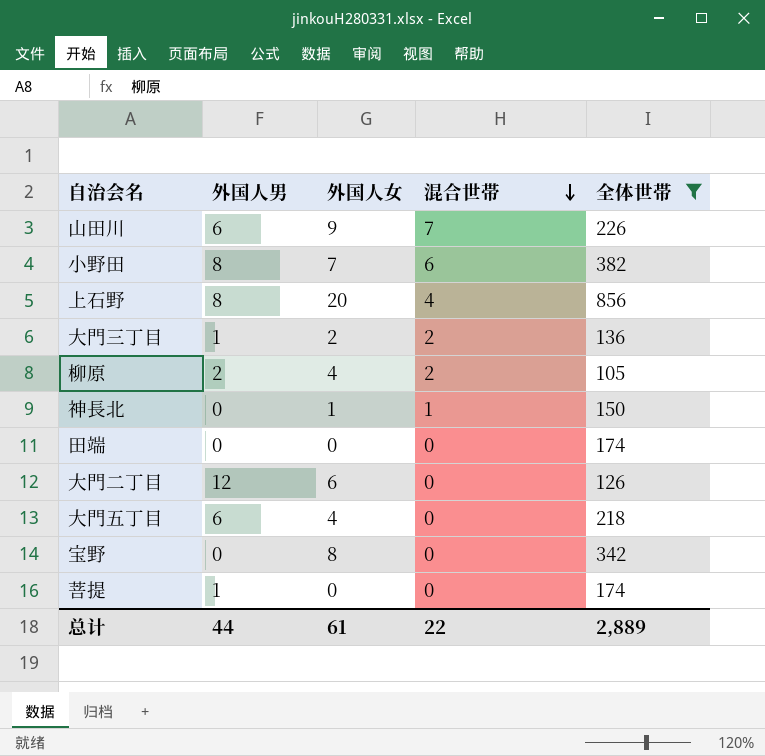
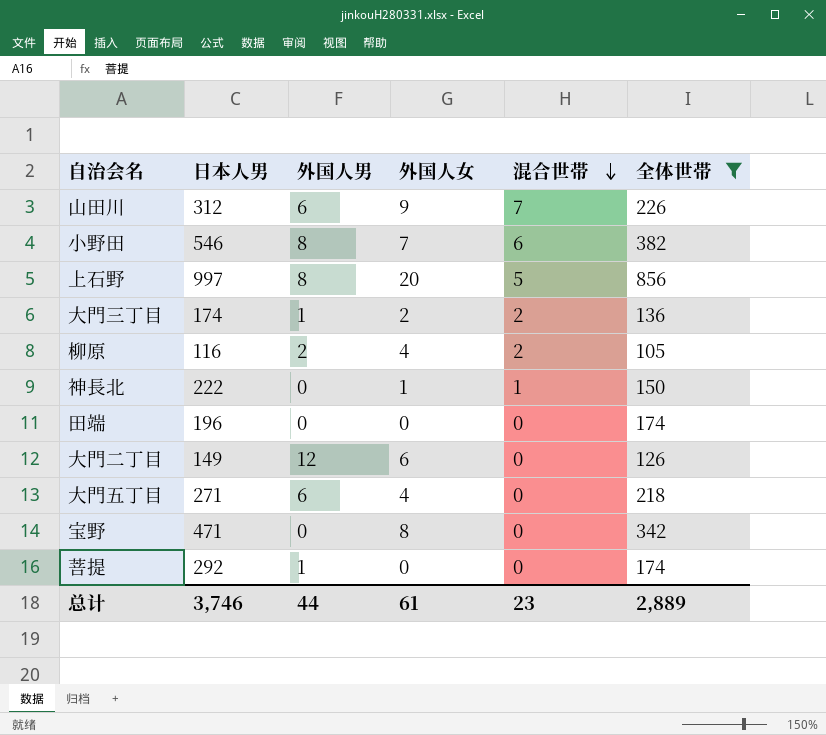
column 日本人男 | position: none -> 2
上石野 | 混合世帯: 4 -> 5
总计 | 混合世帯: 22 -> 23

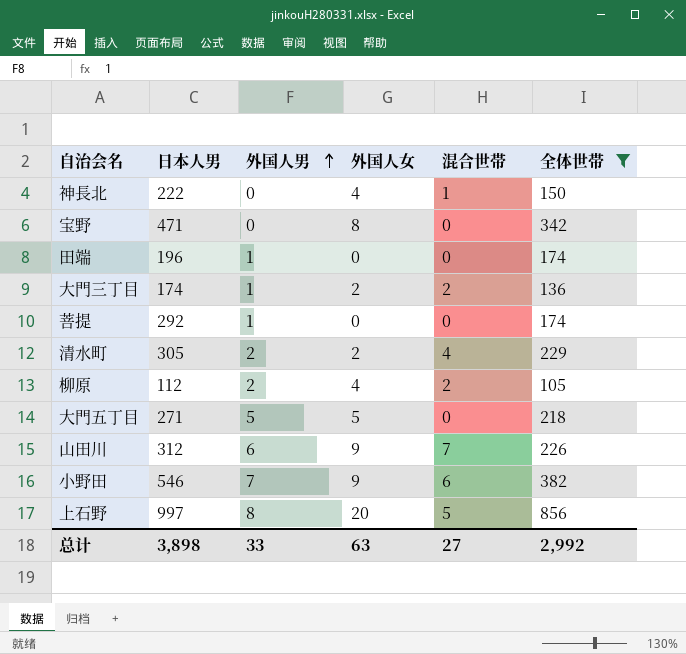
row order: 混合世帯 descending -> 外国人男 ascending
row 大門二丁目: 149 | 12 | 6 | 0 | 126 -> none
神長北 | 外国人女: 1 -> 4
田端 | 外国人男: 0 -> 1
row 清水町: none -> 305 | 2 | 2 | 4 | 229
柳原 | 日本人男: 116 -> 112
大門五丁目 | 外国人男: 6 -> 5
大門五丁目 | 外国人女: 4 -> 5
小野田 | 外国人男: 8 -> 7
小野田 | 外国人女: 7 -> 9
总计 | 日本人男: 3,746 -> 3,898
总计 | 外国人男: 44 -> 33
总计 | 外国人女: 61 -> 63
总计 | 混合世帯: 23 -> 27
总计 | 全体世帯: 2,889 -> 2,992

